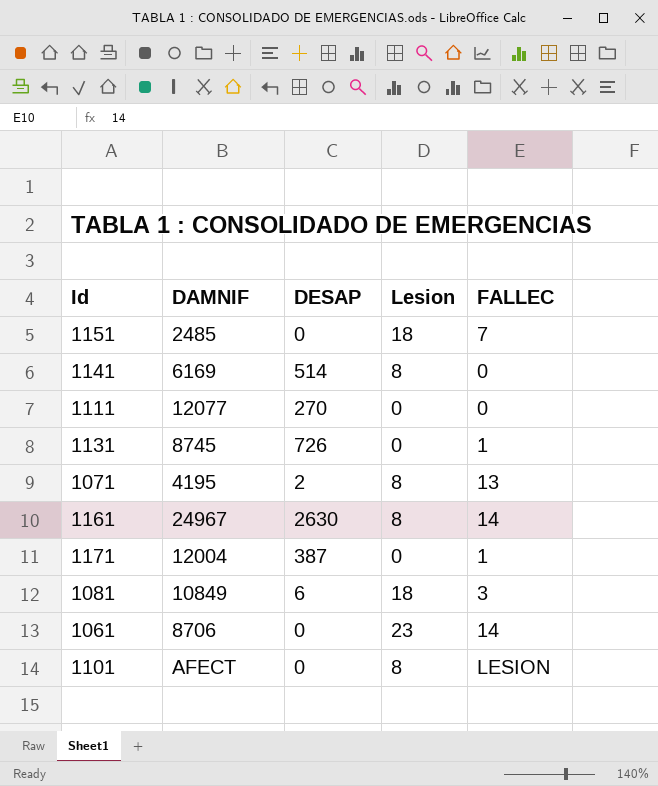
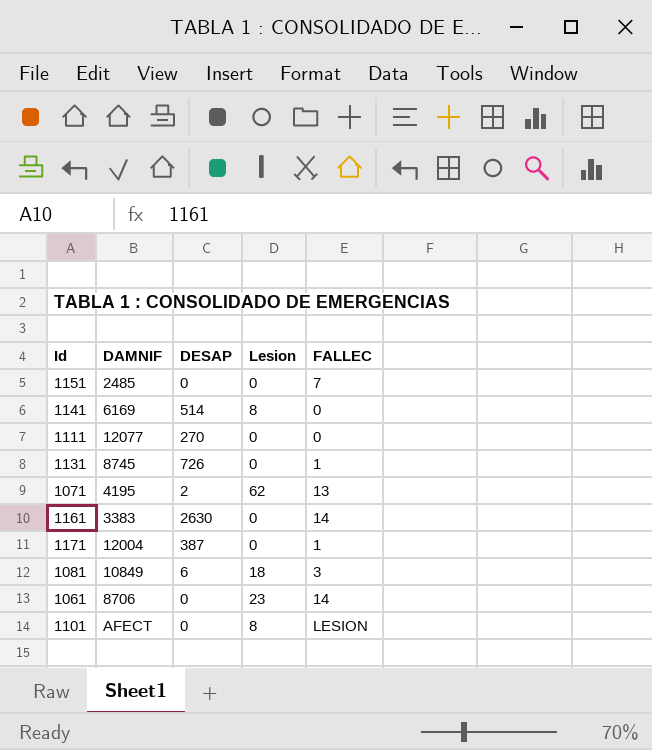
1151 | Lesion: 18 -> 0
1071 | Lesion: 8 -> 62
1161 | DAMNIF: 24967 -> 3383
1161 | Lesion: 8 -> 0

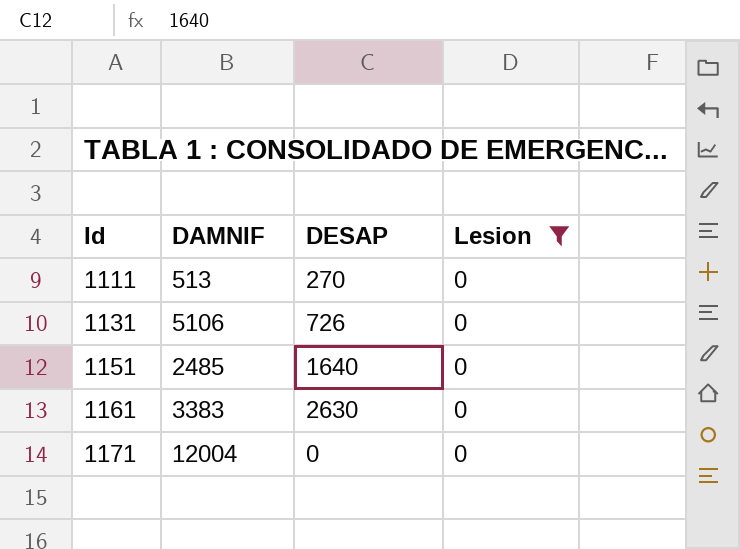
filter: none -> Lesion = 0
row order: none -> Id ascending
column FALLEC | position: 5 -> none
1111 | DAMNIF: 12077 -> 513
1131 | DAMNIF: 8745 -> 5106
1151 | DESAP: 0 -> 1640
1171 | DESAP: 387 -> 0

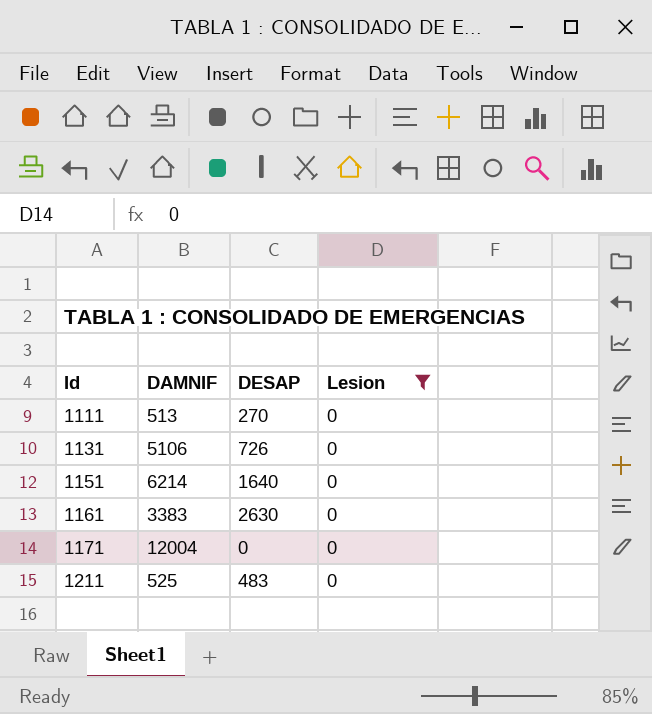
1151 | DAMNIF: 2485 -> 6214
row 1211: none -> 525 | 483 | 0

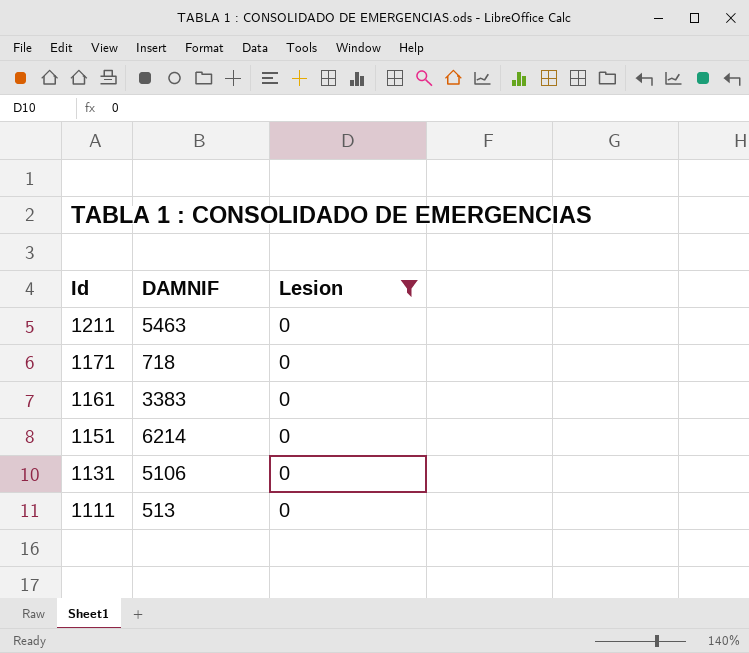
row order: Id ascending -> Id descending
column DESAP | position: 3 -> none
1211 | DAMNIF: 525 -> 5463
1171 | DAMNIF: 12004 -> 718

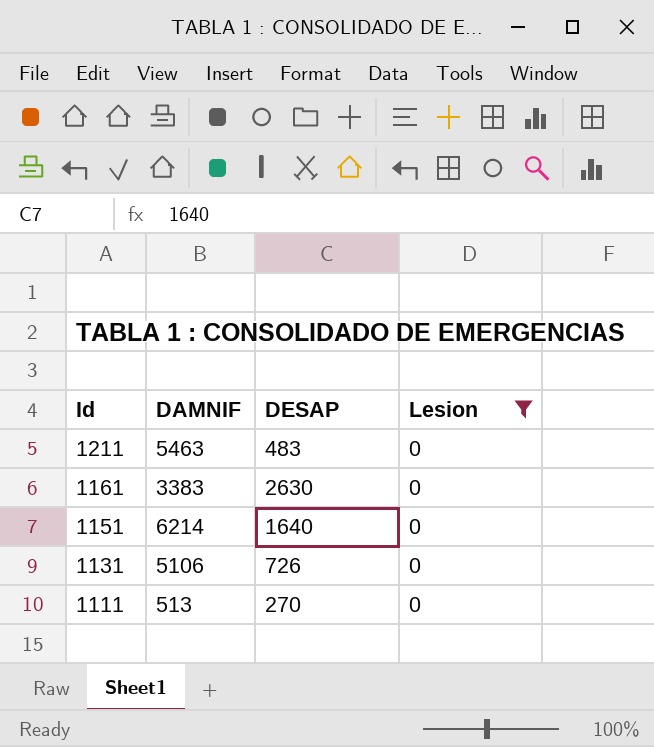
column DESAP | position: none -> 3
row 1171: 718 | 0 -> none

